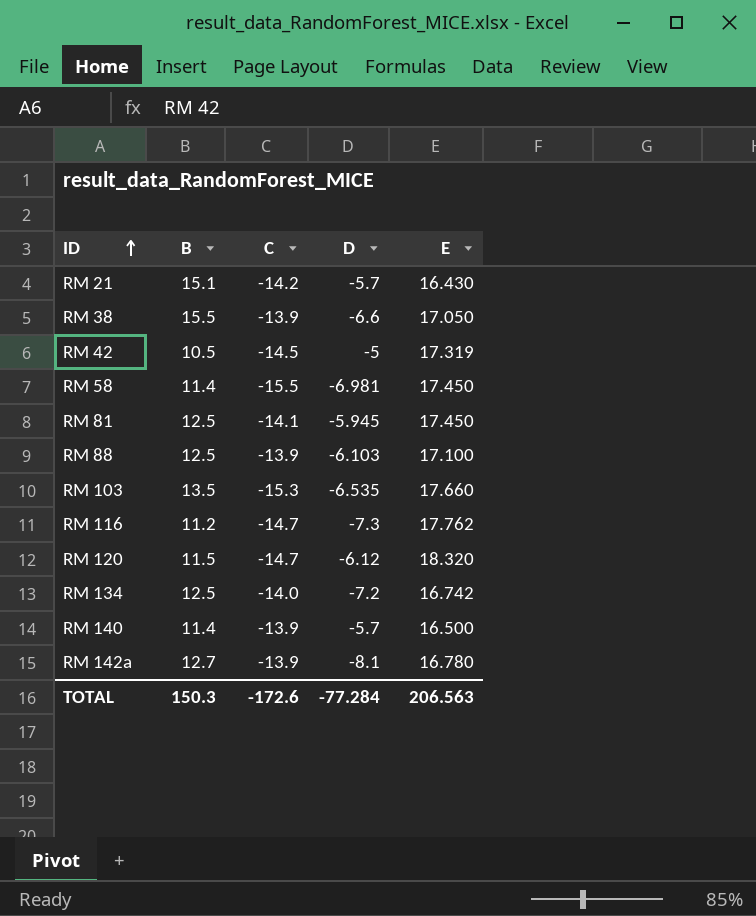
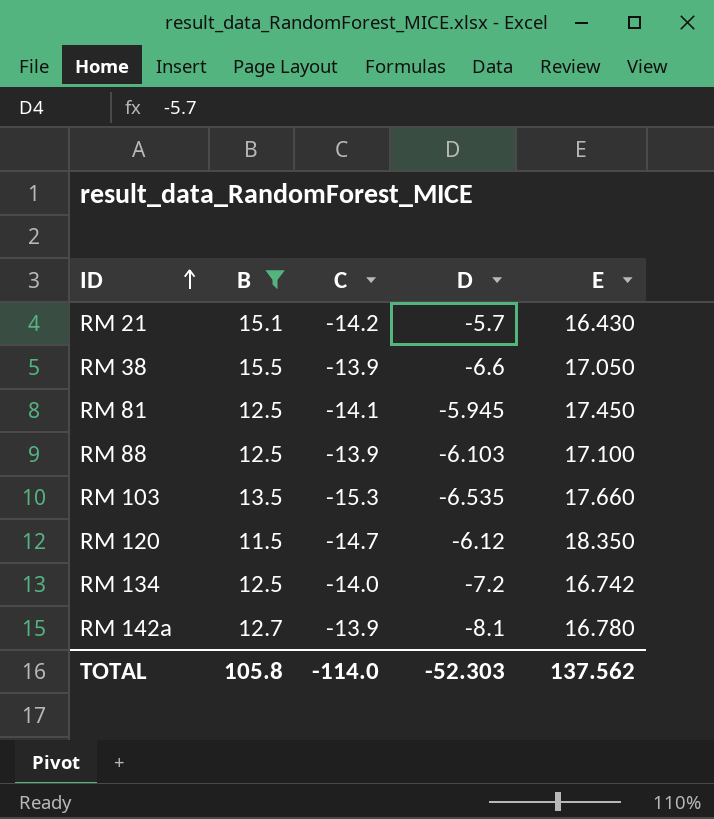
filter: none -> B >= 11.5
RM 120 | E: 18.320 -> 18.350
TOTAL | B: 150.3 -> 105.8
TOTAL | C: -172.6 -> -114.0
TOTAL | D: -77.284 -> -52.303
TOTAL | E: 206.563 -> 137.562

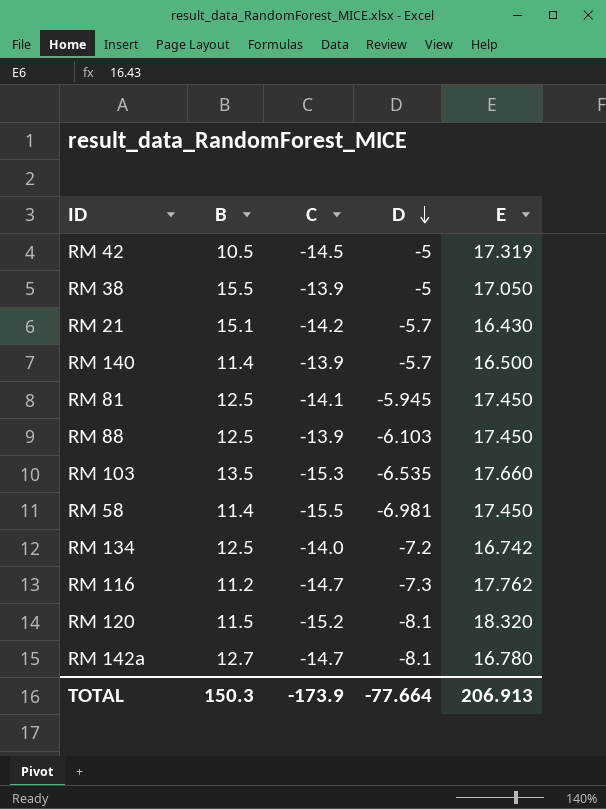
filter: B >= 11.5 -> none
row order: ID ascending -> D descending
RM 38 | D: -6.6 -> -5
RM 88 | E: 17.100 -> 17.450
RM 120 | C: -14.7 -> -15.2
RM 120 | D: -6.12 -> -8.1
RM 120 | E: 18.350 -> 18.320
RM 142a | C: -13.9 -> -14.7
TOTAL | B: 105.8 -> 150.3
TOTAL | C: -114.0 -> -173.9
TOTAL | D: -52.303 -> -77.664
TOTAL | E: 137.562 -> 206.913

